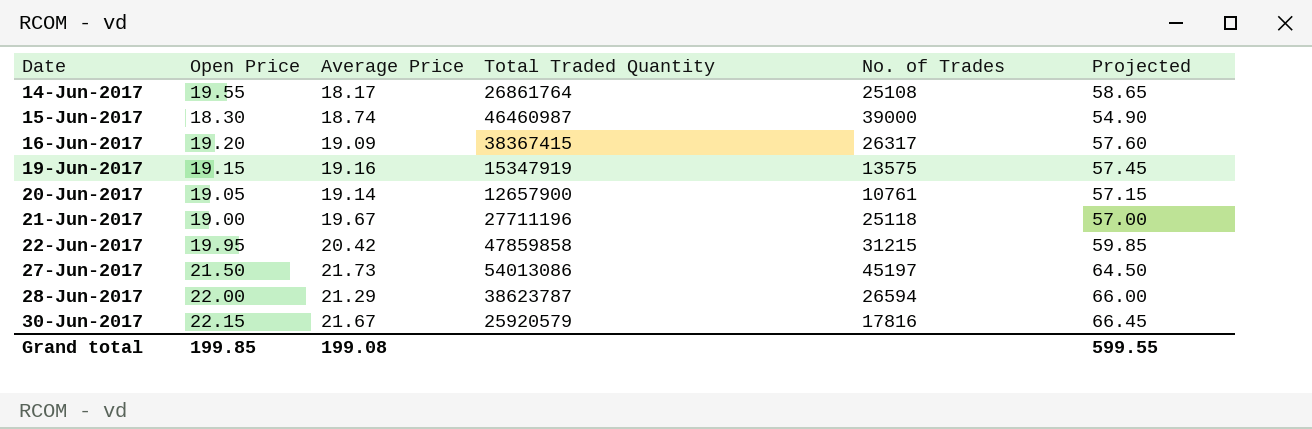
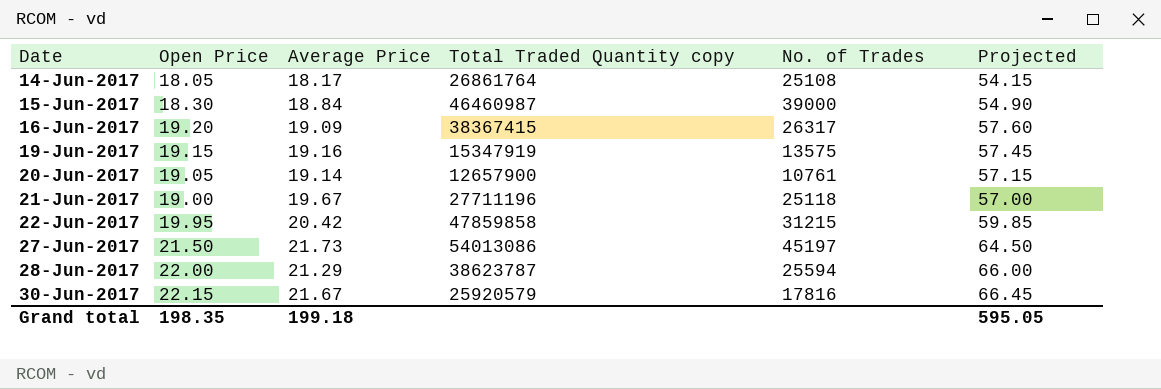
column name: Total Traded Quantity -> Total Traded Quantity copy
14-Jun-2017 | Open Price: 19.55 -> 18.05
14-Jun-2017 | Projected: 58.65 -> 54.15
15-Jun-2017 | Average Price: 18.74 -> 18.84
28-Jun-2017 | No. of Trades: 26594 -> 25594
Grand total | Open Price: 199.85 -> 198.35
Grand total | Average Price: 199.08 -> 199.18
Grand total | Projected: 599.55 -> 595.05

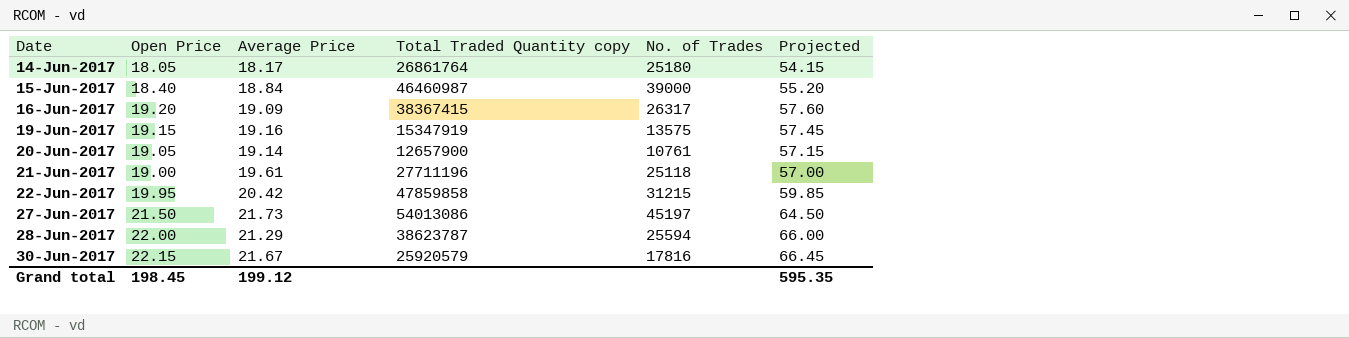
14-Jun-2017 | No. of Trades: 25108 -> 25180
15-Jun-2017 | Open Price: 18.30 -> 18.40
15-Jun-2017 | Projected: 54.90 -> 55.20
21-Jun-2017 | Average Price: 19.67 -> 19.61
Grand total | Open Price: 198.35 -> 198.45
Grand total | Average Price: 199.18 -> 199.12
Grand total | Projected: 595.05 -> 595.35

